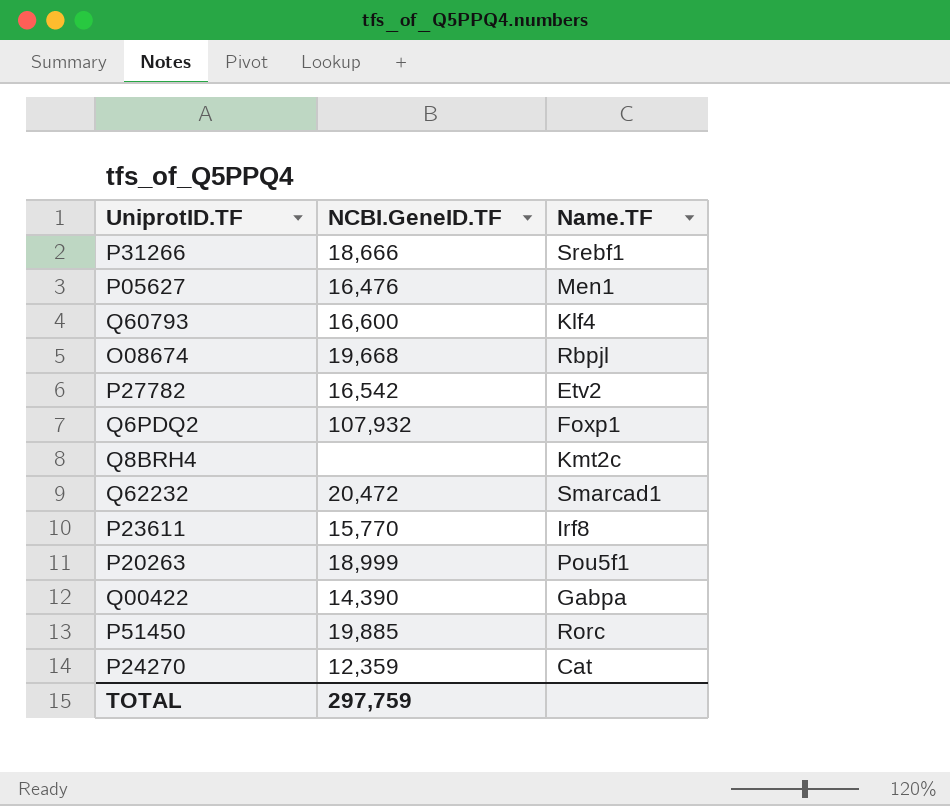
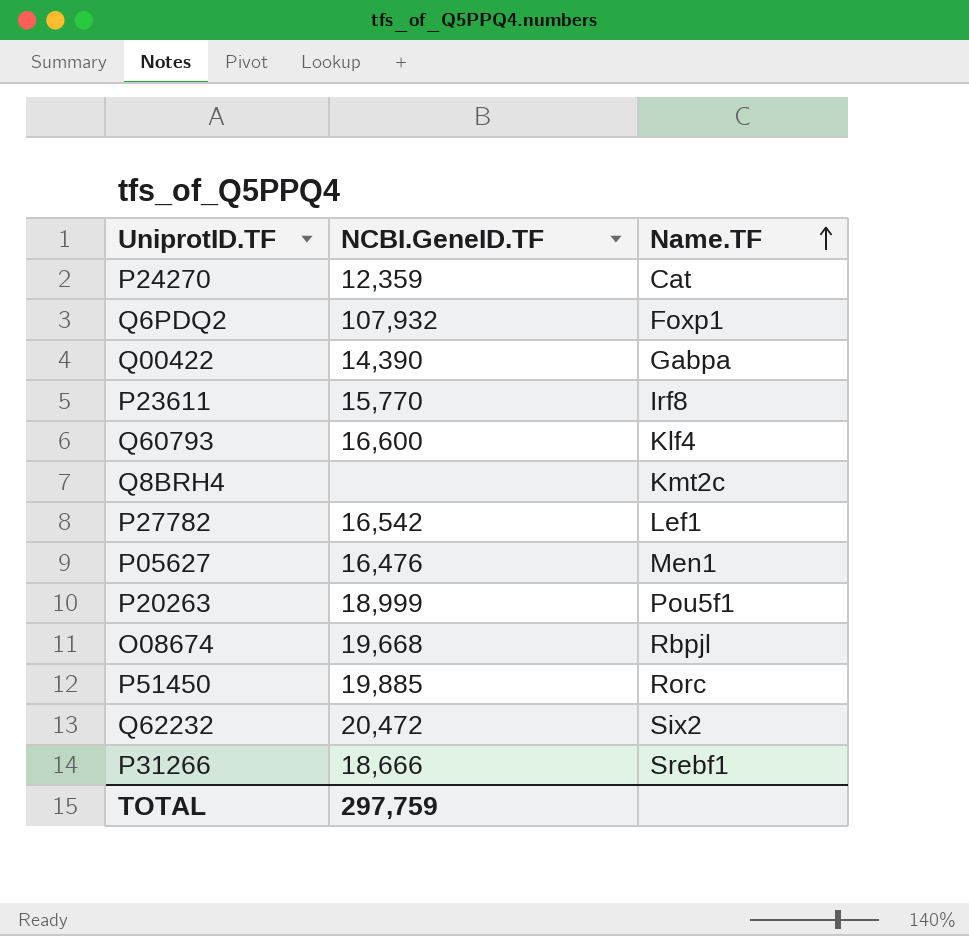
row order: none -> Name.TF ascending
P27782 | Name.TF: Etv2 -> Lef1
Q62232 | Name.TF: Smarcad1 -> Six2

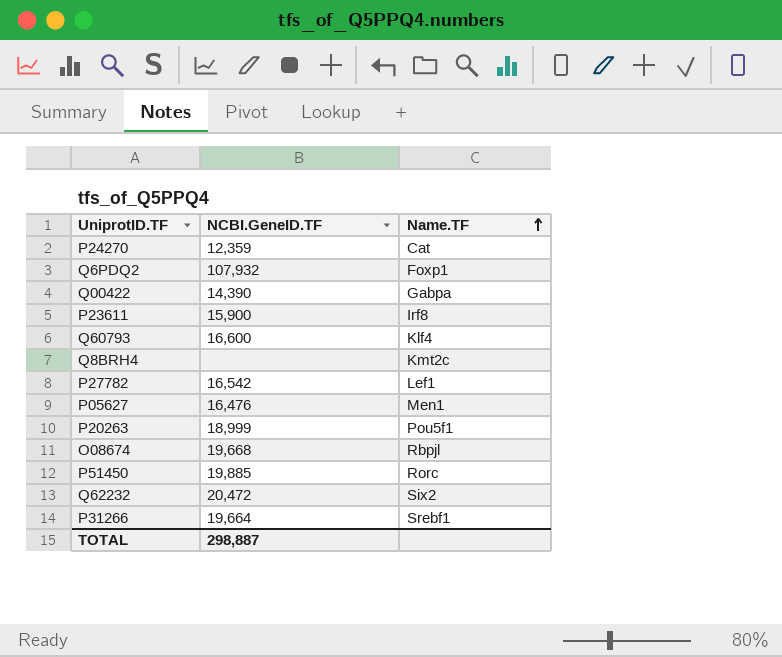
P23611 | NCBI.GeneID.TF: 15,770 -> 15,900
P31266 | NCBI.GeneID.TF: 18,666 -> 19,664
TOTAL | NCBI.GeneID.TF: 297,759 -> 298,887

